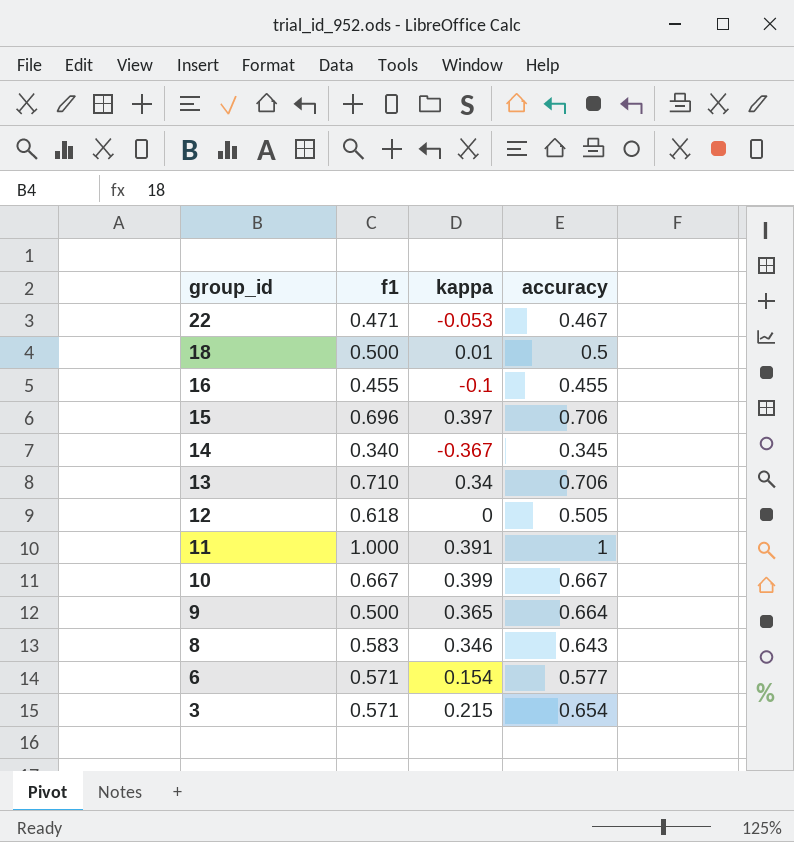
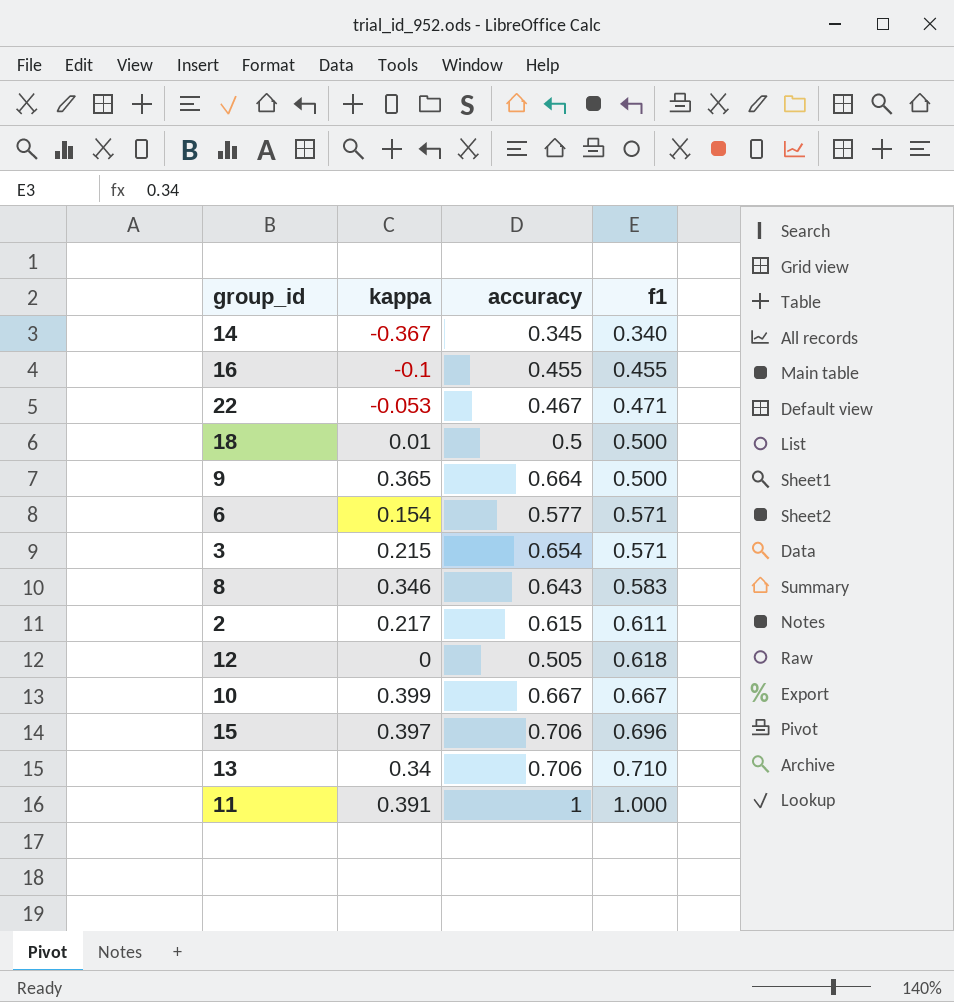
row order: group_id descending -> f1 ascending
column f1 | position: 2 -> 4
row 2: none -> 0.217 | 0.615 | 0.611

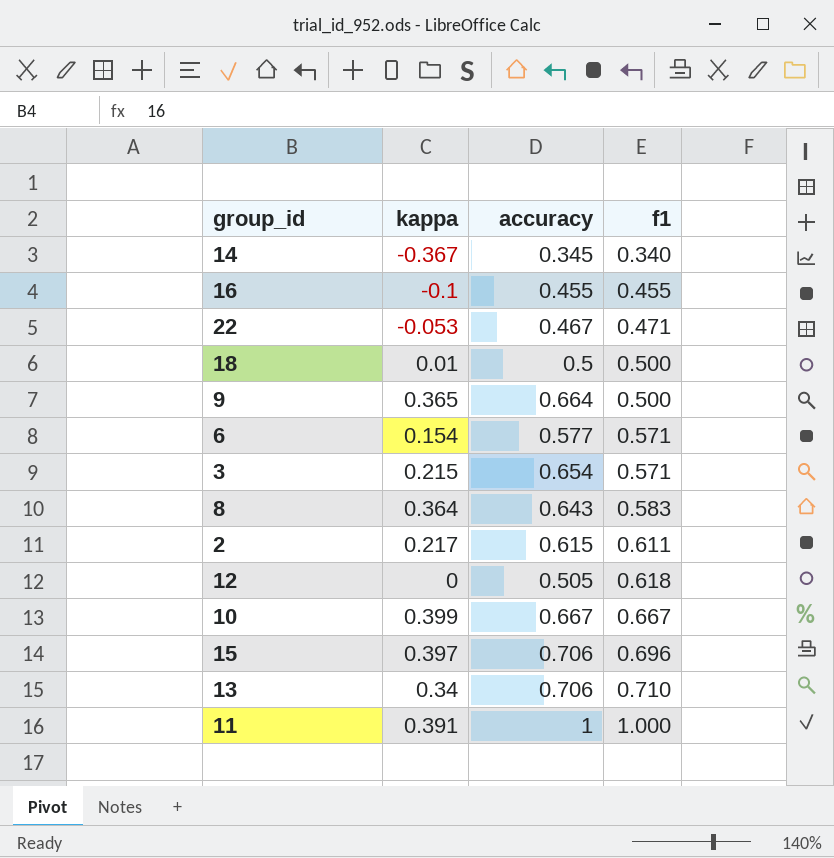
8 | kappa: 0.346 -> 0.364

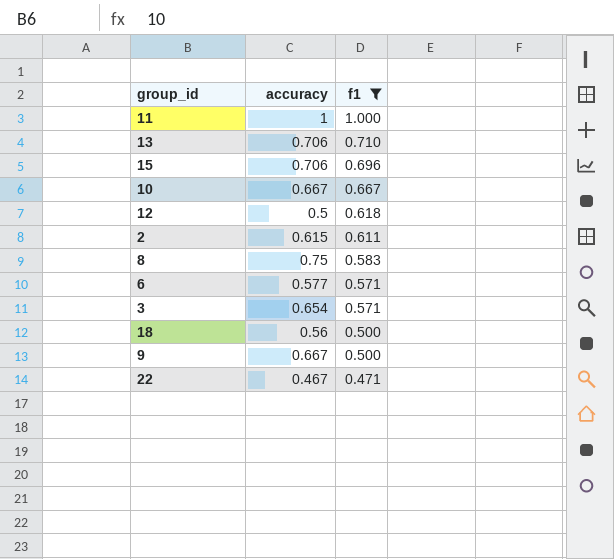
filter: none -> f1 >= 0.471
row order: f1 ascending -> f1 descending
column kappa | position: 2 -> none
12 | accuracy: 0.505 -> 0.5
8 | accuracy: 0.643 -> 0.75
18 | accuracy: 0.5 -> 0.56
9 | accuracy: 0.664 -> 0.667

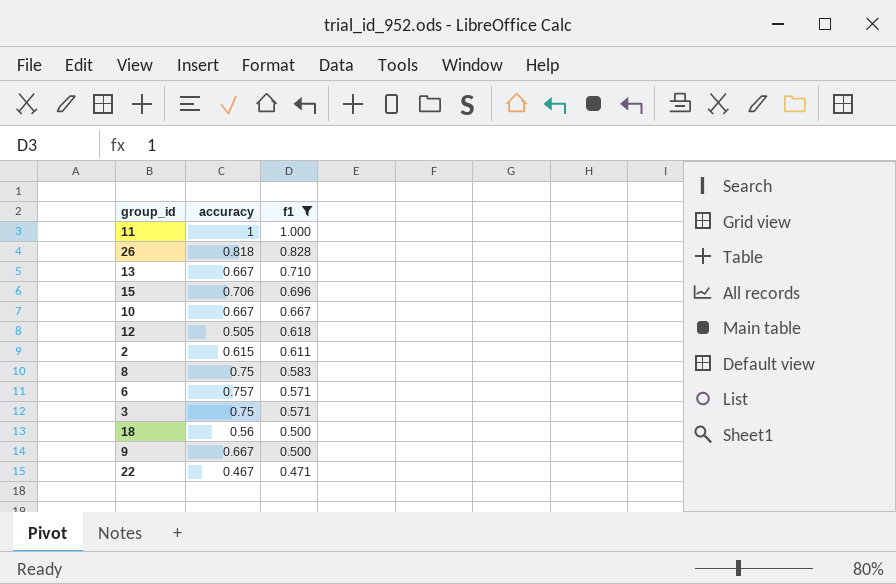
row 26: none -> 0.818 | 0.828
13 | accuracy: 0.706 -> 0.667
12 | accuracy: 0.5 -> 0.505
6 | accuracy: 0.577 -> 0.757
3 | accuracy: 0.654 -> 0.75

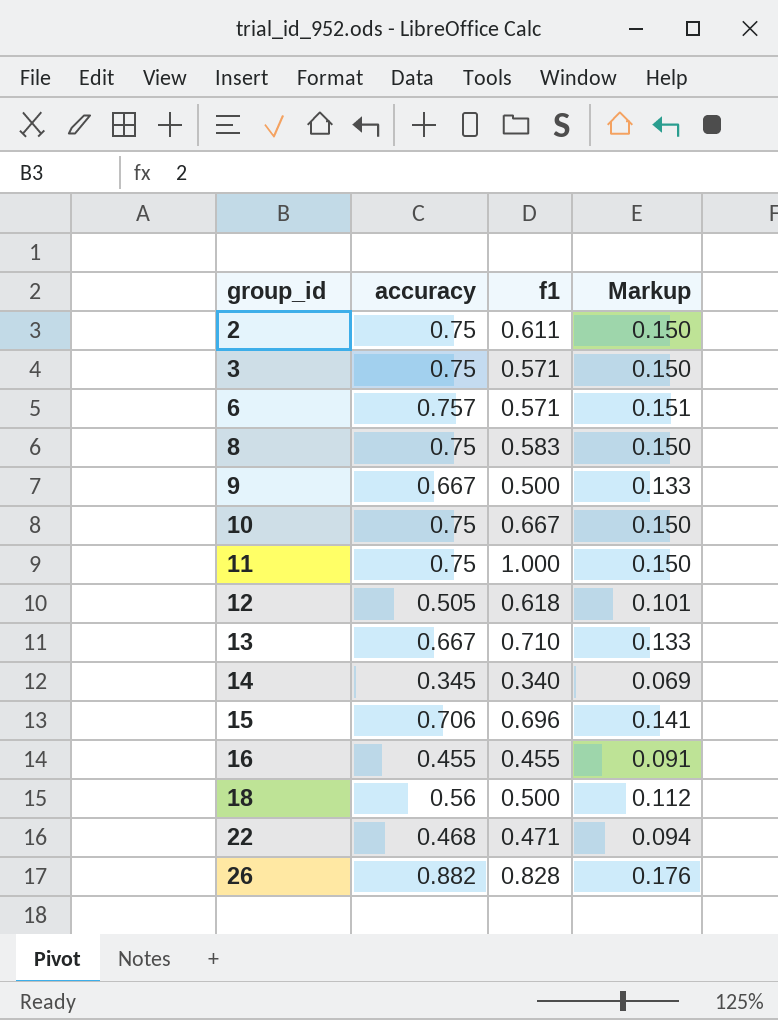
filter: f1 >= 0.471 -> none
row order: f1 descending -> group_id ascending
column Markup | formula: none -> [accuracy] * 0.2
2 | accuracy: 0.615 -> 0.75
10 | accuracy: 0.667 -> 0.75
11 | accuracy: 1 -> 0.75
22 | accuracy: 0.467 -> 0.468
26 | accuracy: 0.818 -> 0.882

